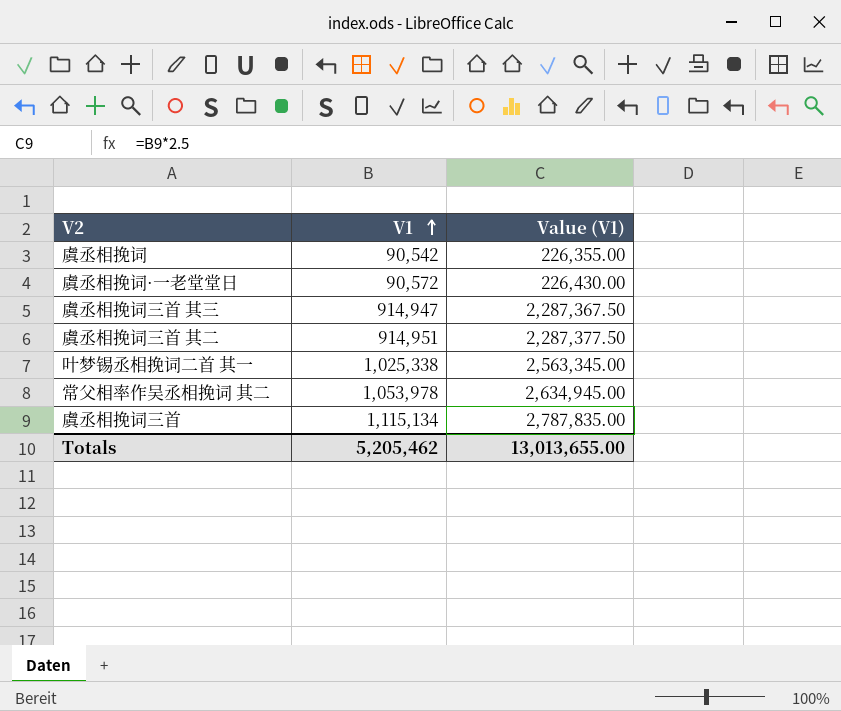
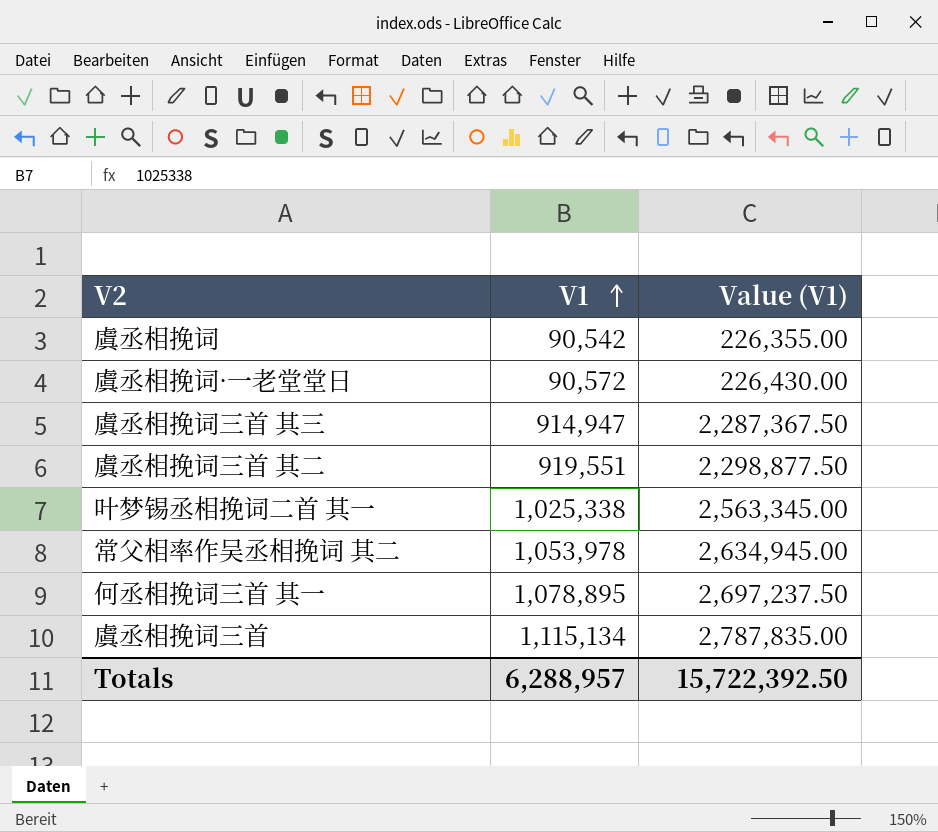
虞丞相挽词三首 其二 | V1: 914,951 -> 919,551
虞丞相挽词三首 其二 | Value (V1): 2,287,377.50 -> 2,298,877.50
row 何丞相挽词三首 其一: none -> 1,078,895 | 2,697,237.50
Totals | V1: 5,205,462 -> 6,288,957
Totals | Value (V1): 13,013,655.00 -> 15,722,392.50

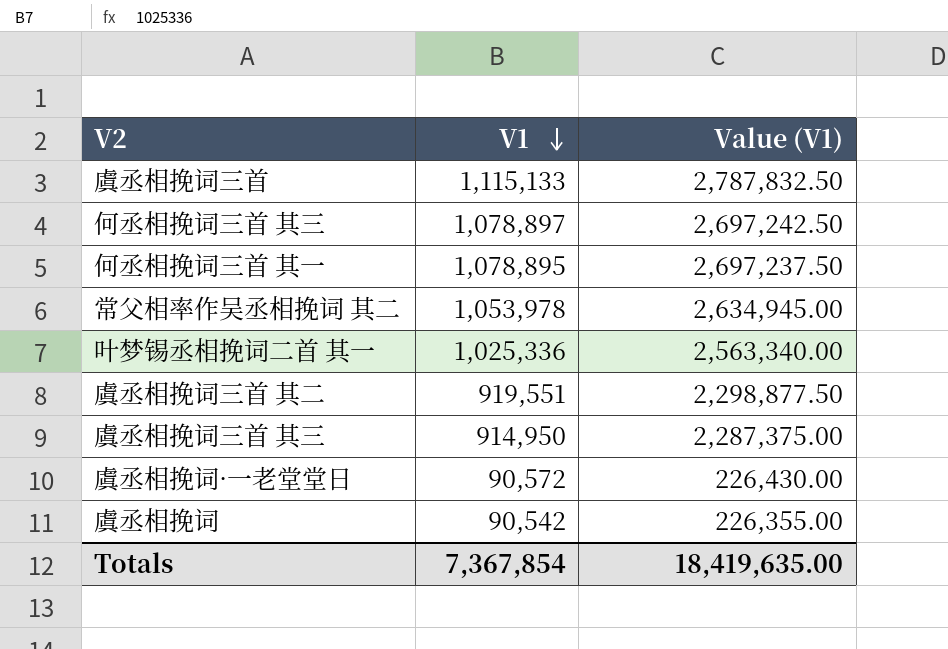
row order: V1 ascending -> V1 descending
虞丞相挽词三首 | V1: 1,115,134 -> 1,115,133
虞丞相挽词三首 | Value (V1): 2,787,835.00 -> 2,787,832.50
row 何丞相挽词三首 其三: none -> 1,078,897 | 2,697,242.50
叶梦锡丞相挽词二首 其一 | V1: 1,025,338 -> 1,025,336
叶梦锡丞相挽词二首 其一 | Value (V1): 2,563,345.00 -> 2,563,340.00
虞丞相挽词三首 其三 | V1: 914,947 -> 914,950
虞丞相挽词三首 其三 | Value (V1): 2,287,367.50 -> 2,287,375.00
Totals | V1: 6,288,957 -> 7,367,854
Totals | Value (V1): 15,722,392.50 -> 18,419,635.00

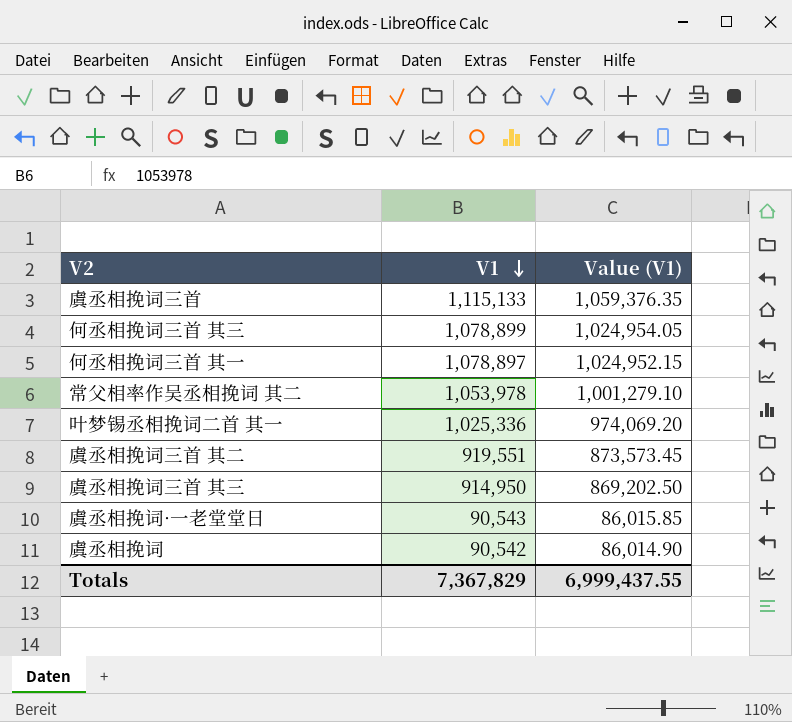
column Value (V1) | formula: [V1] * 2.5 -> [V1] * 0.95
何丞相挽词三首 其三 | V1: 1,078,897 -> 1,078,899
何丞相挽词三首 其一 | V1: 1,078,895 -> 1,078,897
虞丞相挽词·一老堂堂日 | V1: 90,572 -> 90,543
Totals | V1: 7,367,854 -> 7,367,829
Totals | Value (V1): 18,419,635.00 -> 6,999,437.55

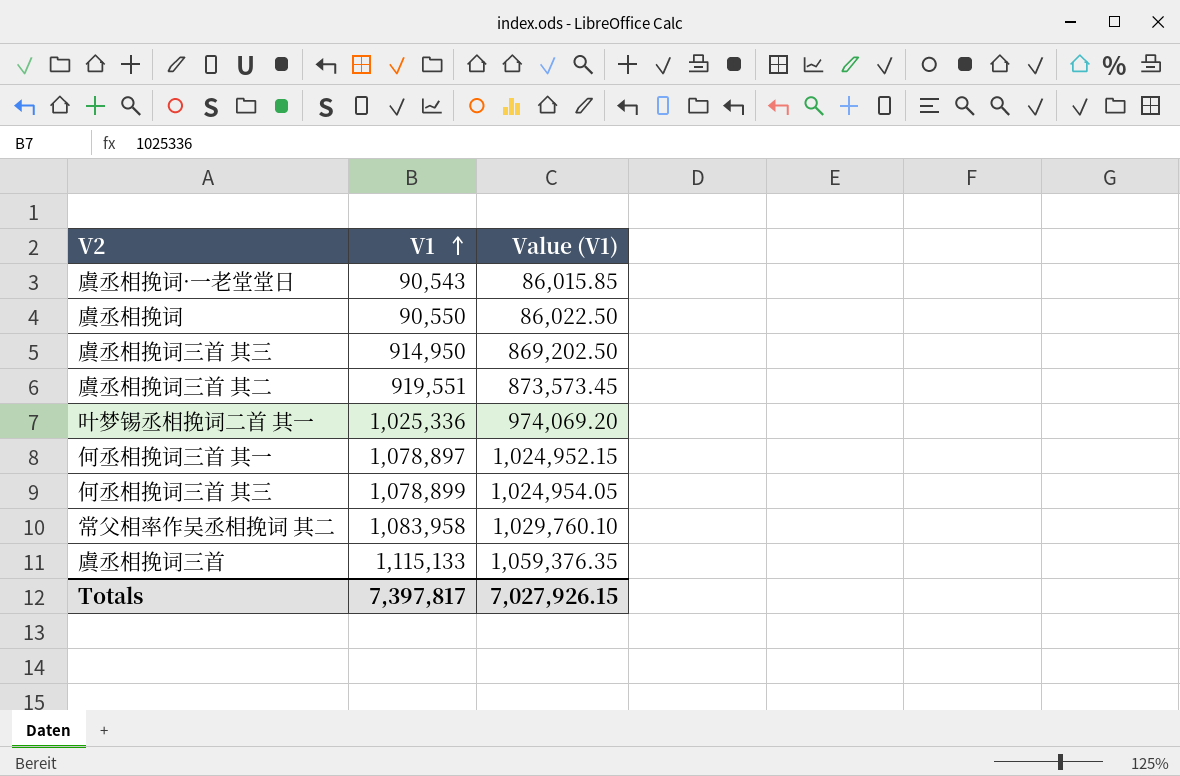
row order: V1 descending -> V1 ascending
虞丞相挽词 | V1: 90,542 -> 90,550
虞丞相挽词 | Value (V1): 86,014.90 -> 86,022.50
常父相率作吴丞相挽词 其二 | V1: 1,053,978 -> 1,083,958
常父相率作吴丞相挽词 其二 | Value (V1): 1,001,279.10 -> 1,029,760.10
Totals | V1: 7,367,829 -> 7,397,817
Totals | Value (V1): 6,999,437.55 -> 7,027,926.15

